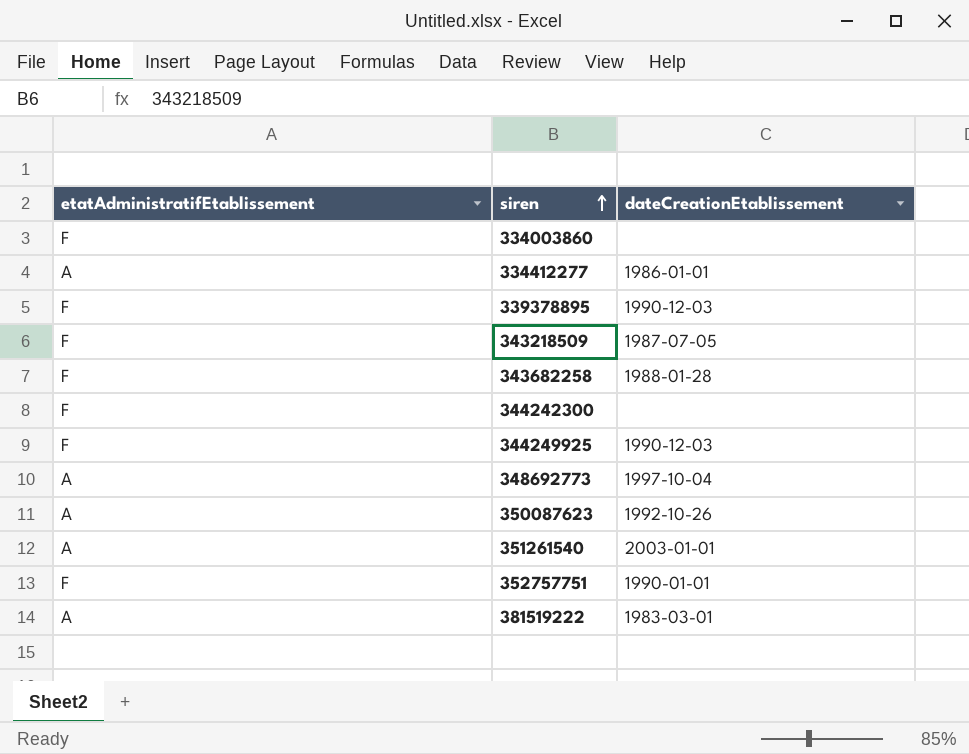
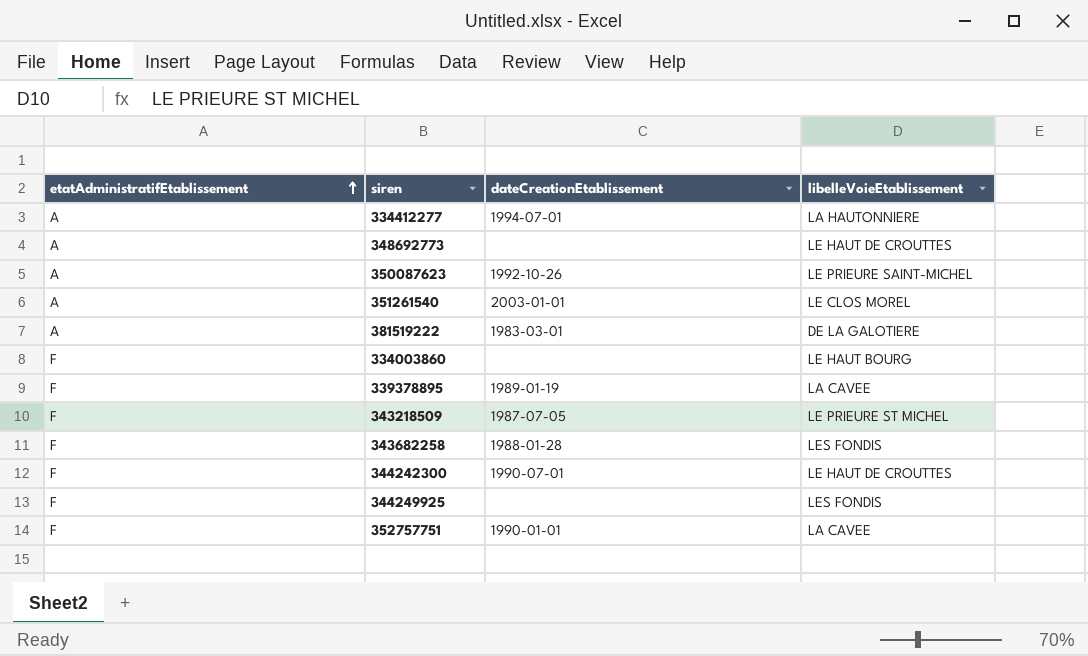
row order: siren ascending -> etatAdministratifEtablissement ascending
column libelleVoieEtablissement | position: none -> 4
334412277 | dateCreationEtablissement: 1986-01-01 -> 1994-07-01
348692773 | dateCreationEtablissement: 1997-10-04 -> none
339378895 | dateCreationEtablissement: 1990-12-03 -> 1989-01-19
344242300 | dateCreationEtablissement: none -> 1990-07-01
344249925 | dateCreationEtablissement: 1990-12-03 -> none

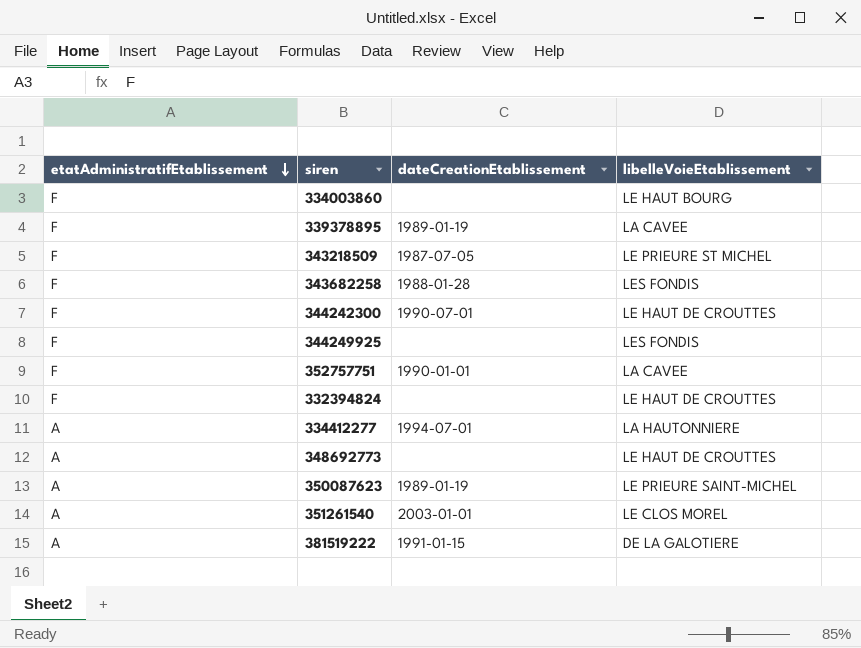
row order: etatAdministratifEtablissement ascending -> etatAdministratifEtablissement descending
row 332394824: none -> F | none | LE HAUT DE CROUTTES
350087623 | dateCreationEtablissement: 1992-10-26 -> 1989-01-19
381519222 | dateCreationEtablissement: 1983-03-01 -> 1991-01-15

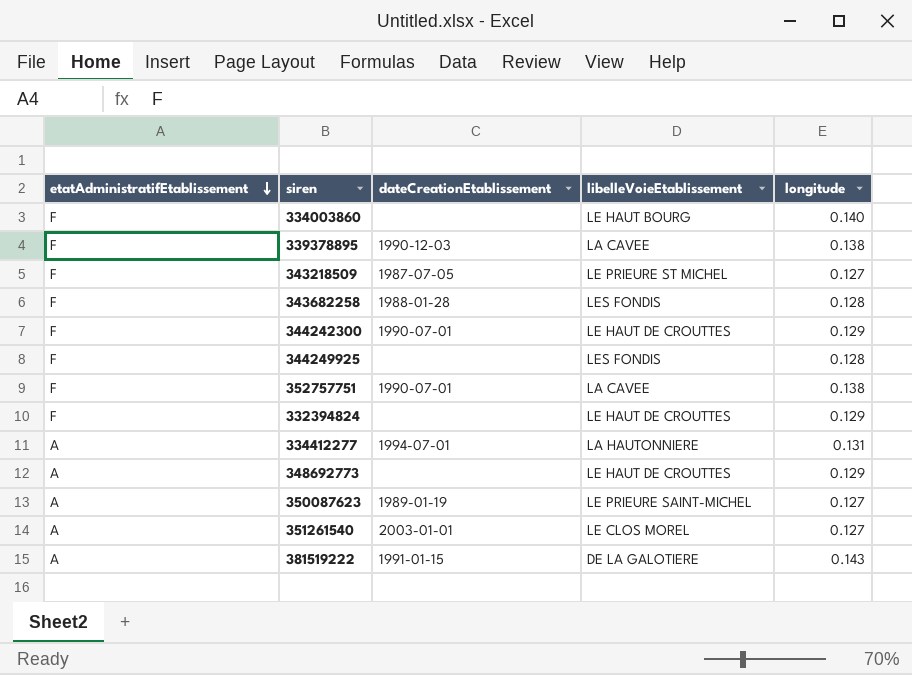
column longitude | position: none -> 5
339378895 | dateCreationEtablissement: 1989-01-19 -> 1990-12-03
352757751 | dateCreationEtablissement: 1990-01-01 -> 1990-07-01

